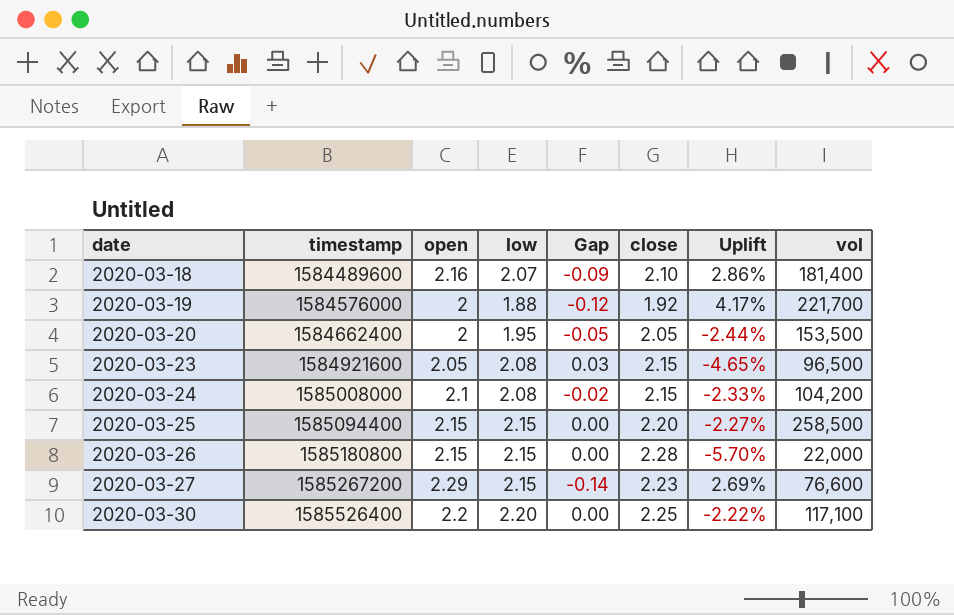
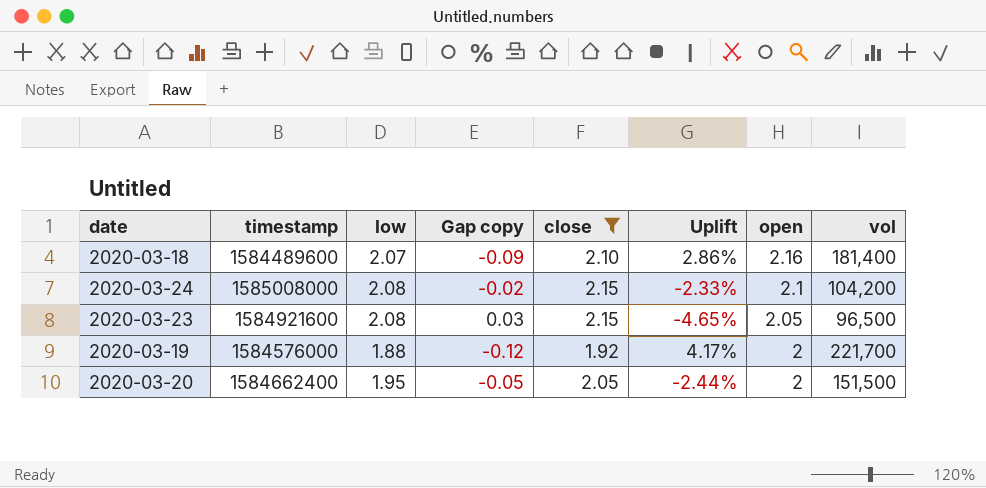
filter: none -> close <= 2.15
row order: date ascending -> open descending
column name: Gap -> Gap copy
column open | position: 3 -> 7
2020-03-20 | vol: 153,500 -> 151,500

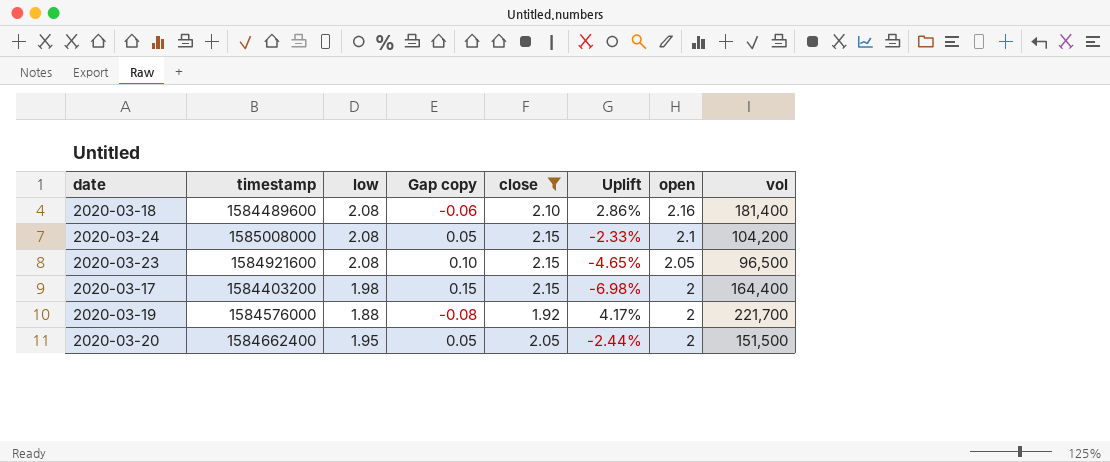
column Gap copy | formula: [low] - [open] -> [close] - [open]
2020-03-18 | low: 2.07 -> 2.08
row 2020-03-17: none -> 1584403200 | 1.98 | 0.15 | 2.15 | -6.98% | 2 | 164,400

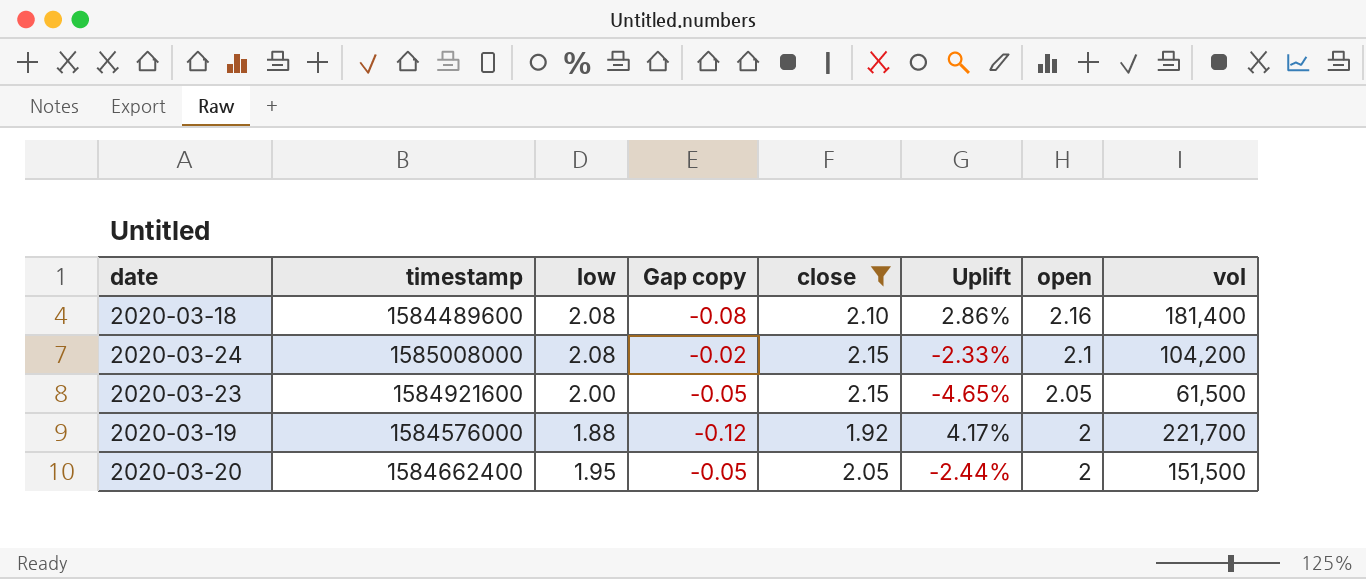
column Gap copy | formula: [close] - [open] -> [low] - [open]
row 2020-03-17: 1584403200 | 1.98 | 0.15 | 2.15 | -6.98% | 2 | 164,400 -> none
2020-03-23 | low: 2.08 -> 2.00
2020-03-23 | vol: 96,500 -> 61,500

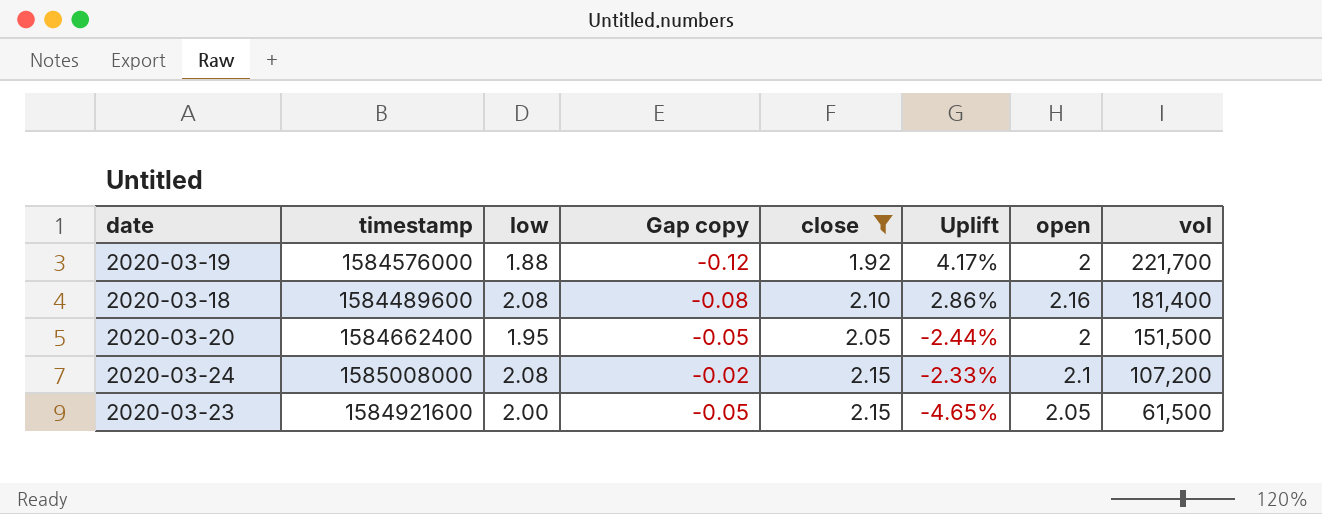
row order: open descending -> vol descending
2020-03-24 | vol: 104,200 -> 107,200

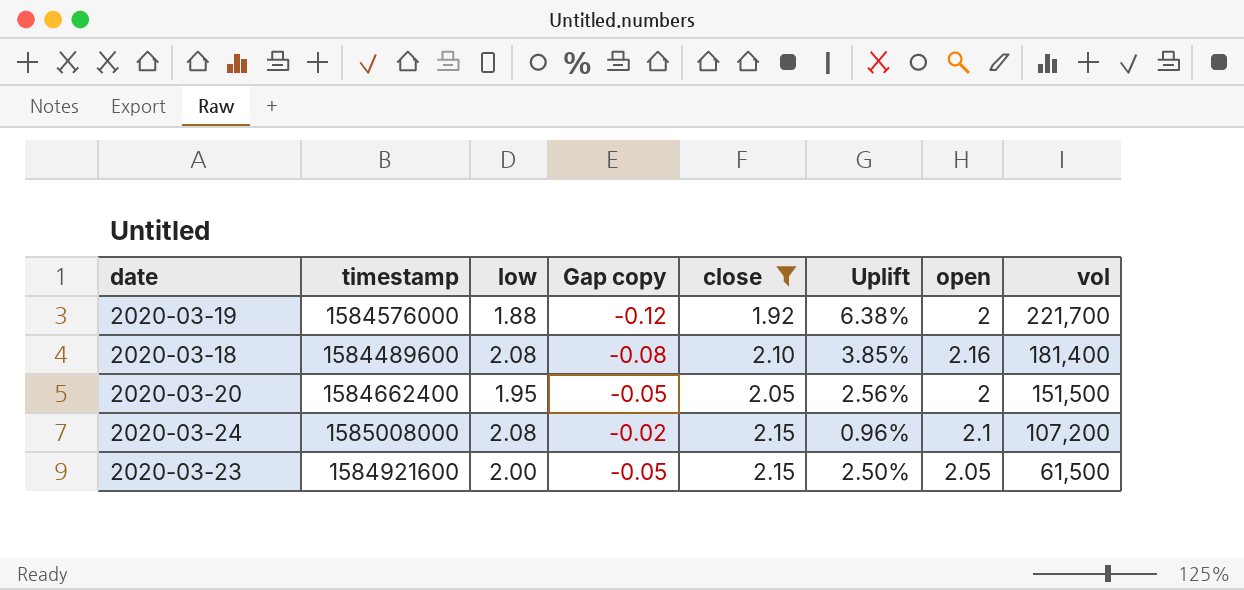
column Uplift | formula: ([open] - [close]) / [close] -> ([open] - [low]) / [low]

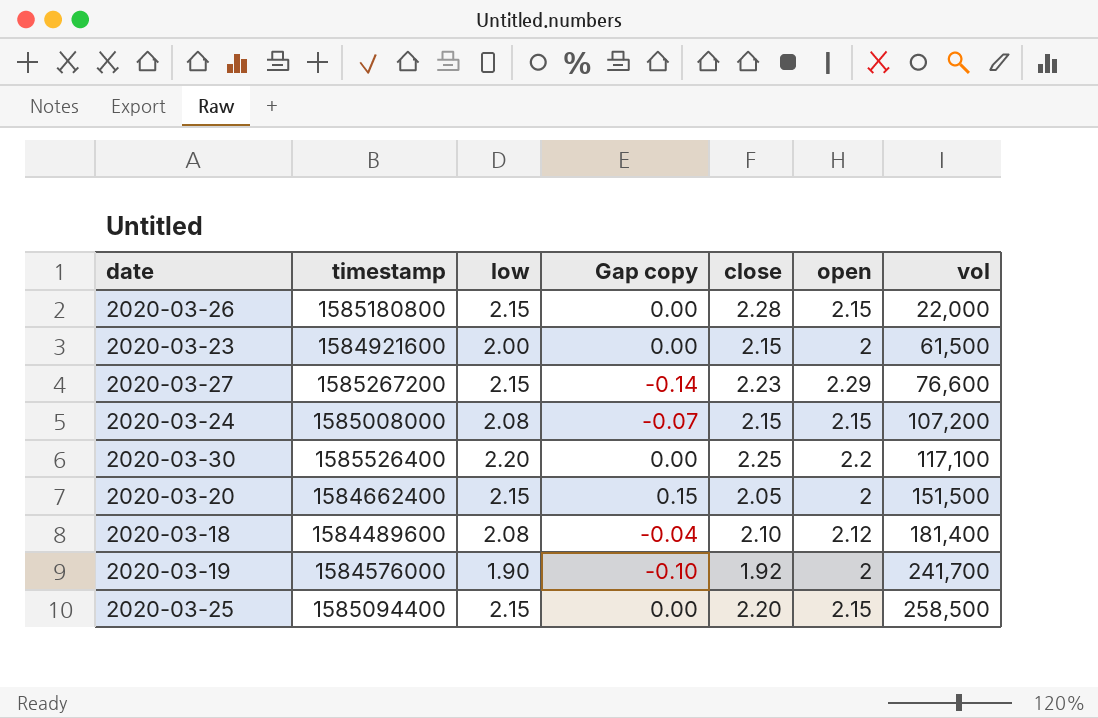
filter: close <= 2.15 -> none
row order: vol descending -> vol ascending
column Uplift | formula: ([open] - [low]) / [low] -> none
2020-03-23 | Gap copy: -0.05 -> 0.00
2020-03-23 | open: 2.05 -> 2
2020-03-24 | Gap copy: -0.02 -> -0.07
2020-03-24 | open: 2.1 -> 2.15
2020-03-20 | low: 1.95 -> 2.15
2020-03-20 | Gap copy: -0.05 -> 0.15
2020-03-18 | Gap copy: -0.08 -> -0.04
2020-03-18 | open: 2.16 -> 2.12
2020-03-19 | low: 1.88 -> 1.90
2020-03-19 | Gap copy: -0.12 -> -0.10
2020-03-19 | vol: 221,700 -> 241,700

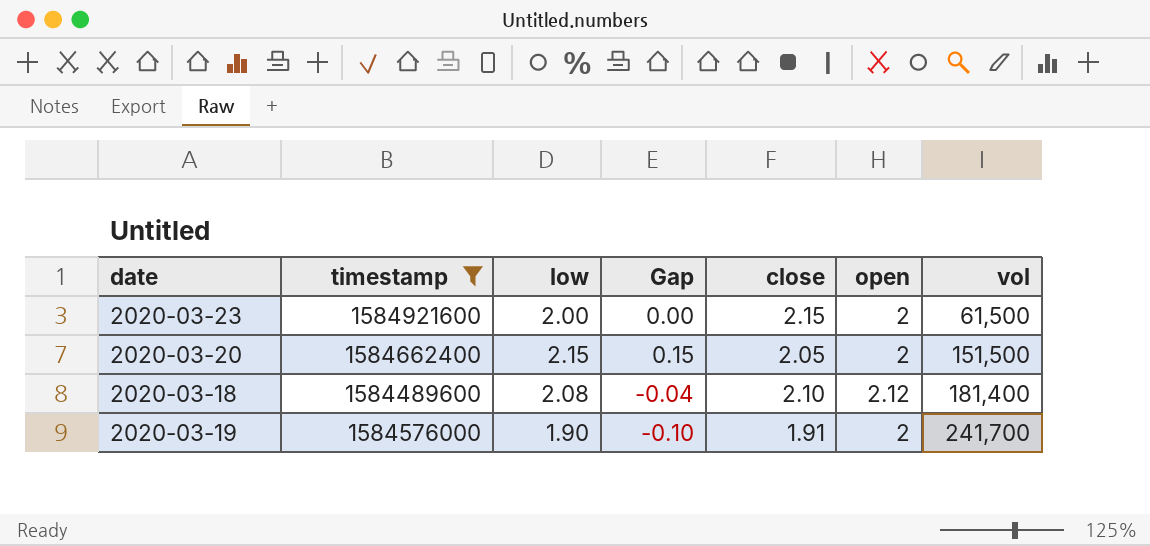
filter: none -> timestamp <= 1584921600
column name: Gap copy -> Gap
2020-03-19 | close: 1.92 -> 1.91

